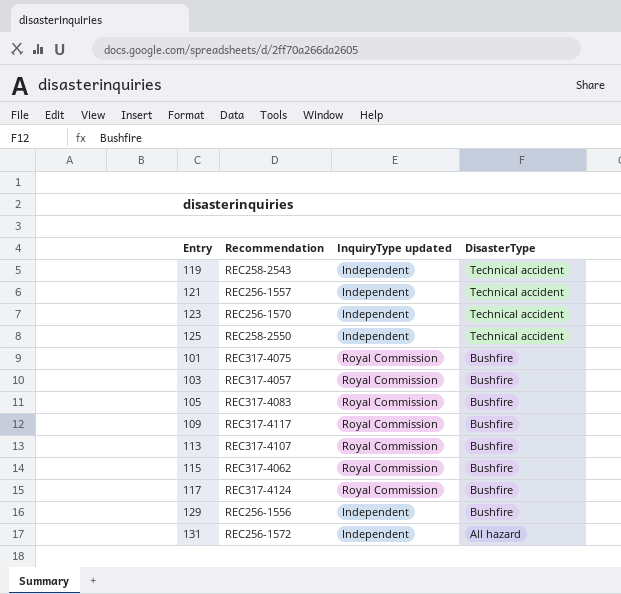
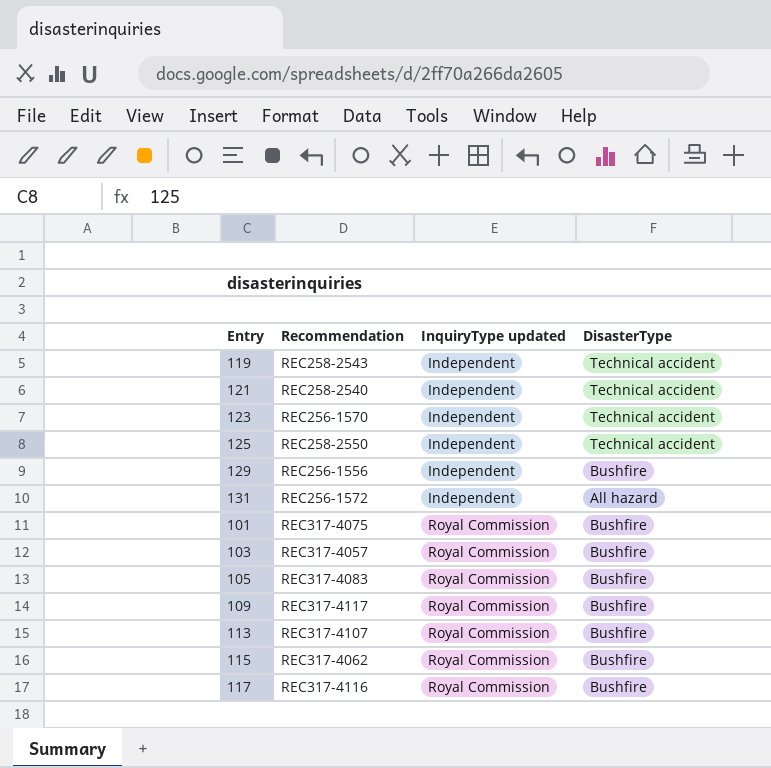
row order: DisasterType descending -> InquiryType updated ascending
121 | Recommendation: REC256-1557 -> REC258-2540
117 | Recommendation: REC317-4124 -> REC317-4116

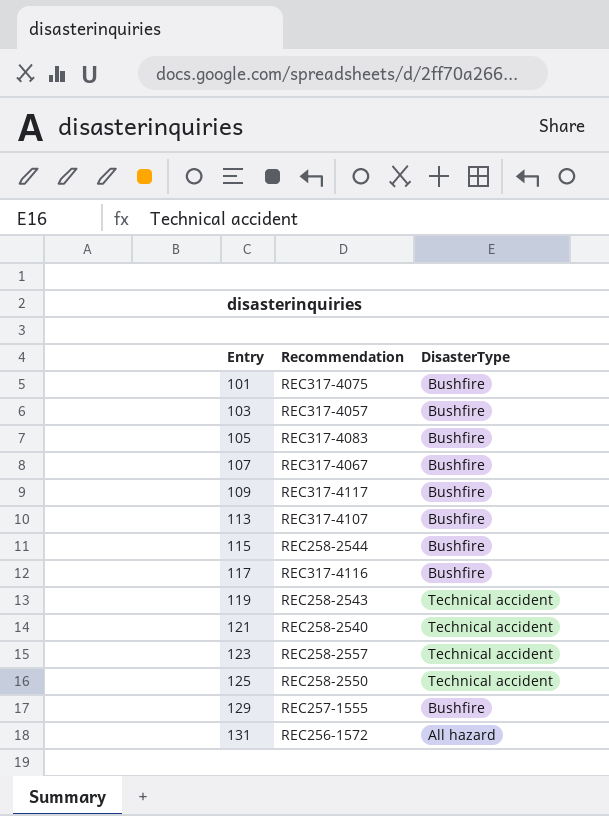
row order: InquiryType updated ascending -> Entry ascending
column InquiryType updated | position: 3 -> none
row 107: none -> REC317-4067 | Bushfire
115 | Recommendation: REC317-4062 -> REC258-2544
123 | Recommendation: REC256-1570 -> REC258-2557
129 | Recommendation: REC256-1556 -> REC257-1555

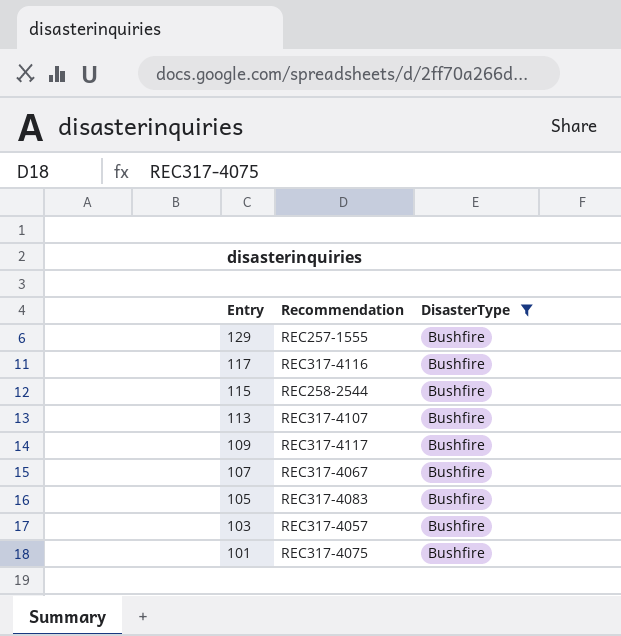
filter: none -> DisasterType = Bushfire
row order: Entry ascending -> Entry descending

